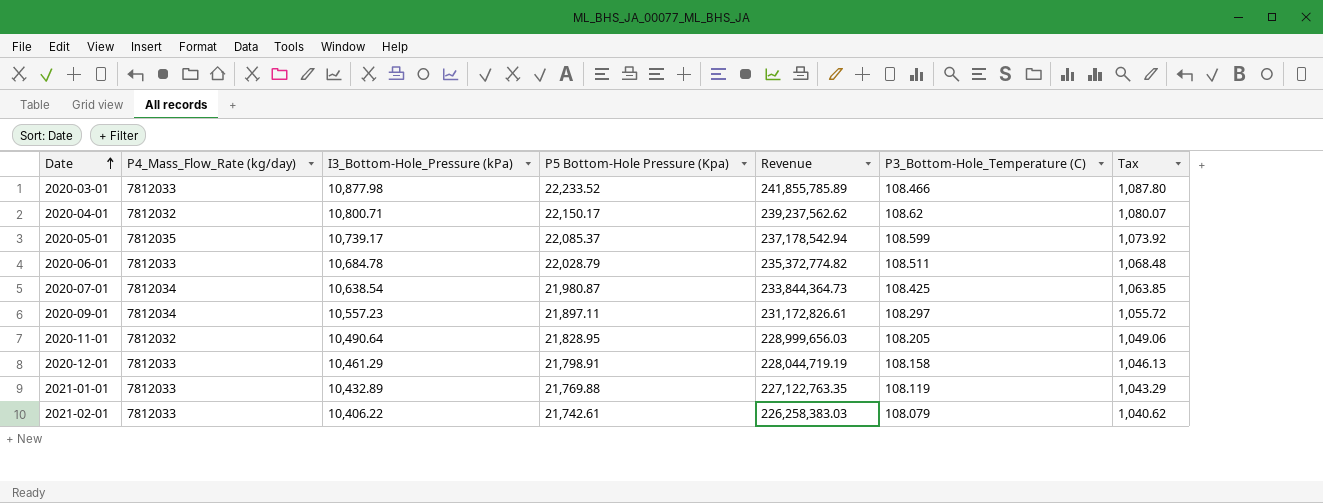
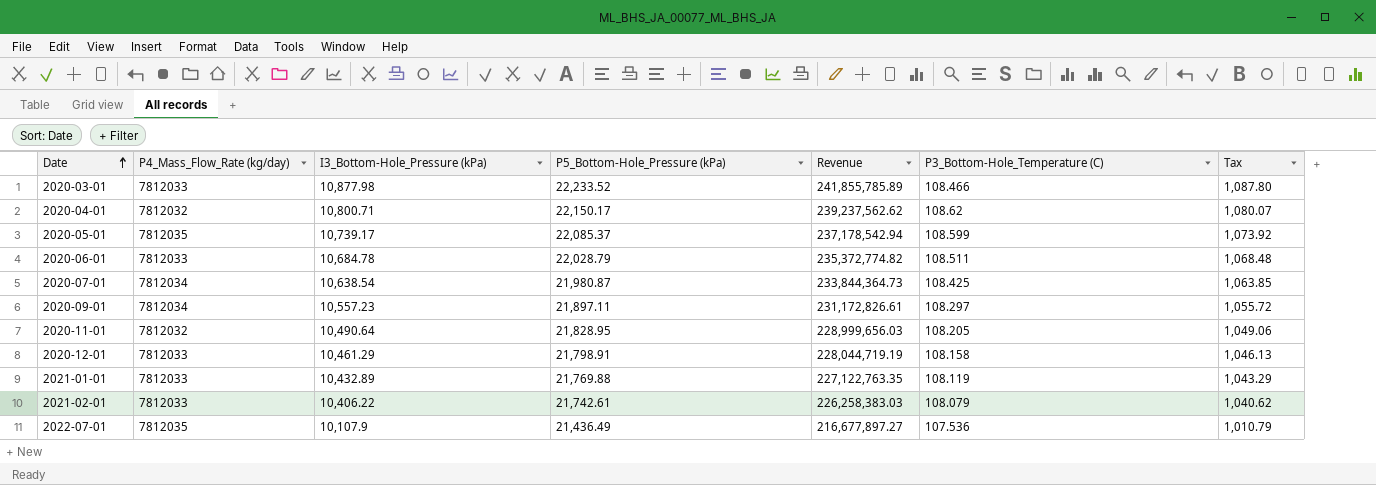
column name: P5 Bottom-Hole Pressure (Kpa) -> P5_Bottom-Hole_Pressure (kPa)
row 2022-07-01: none -> 7812035 | 10,107.9 | 21,436.49 | 216,677,897.27 | 107.536 | 1,010.79

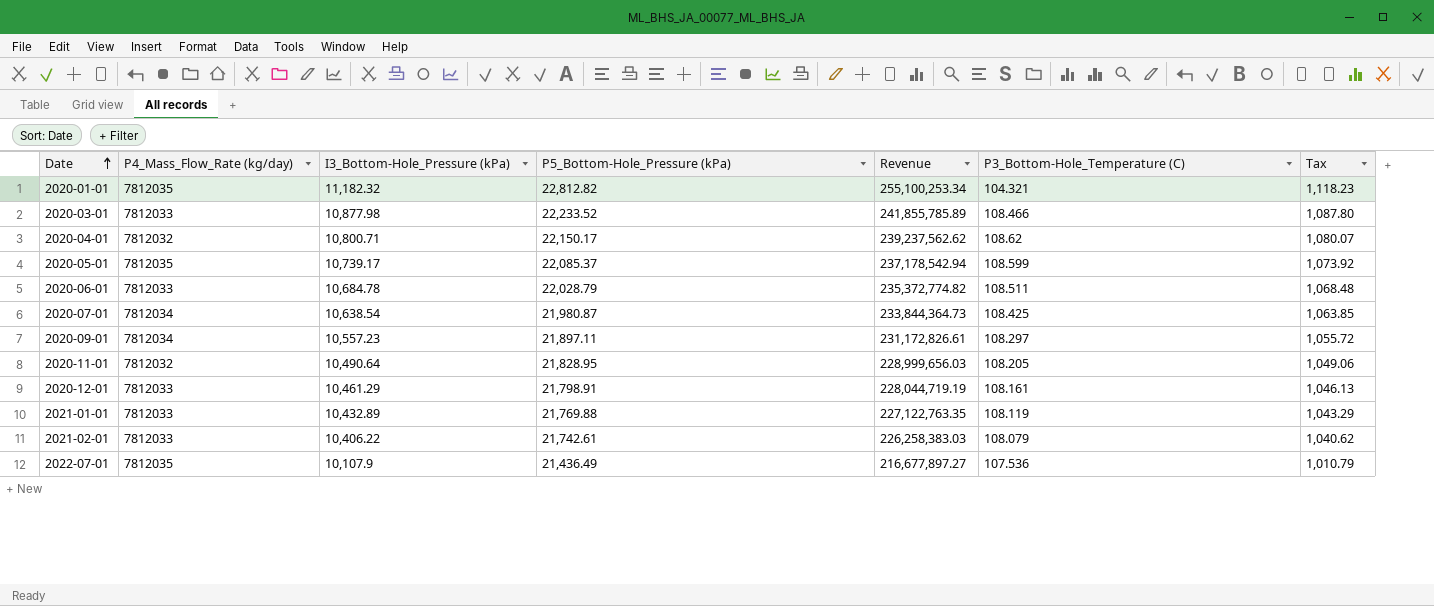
row 2020-01-01: none -> 7812035 | 11,182.32 | 22,812.82 | 255,100,253.34 | 104.321 | 1,118.23
2020-12-01 | P3_Bottom-Hole_Temperature (C): 108.158 -> 108.161

